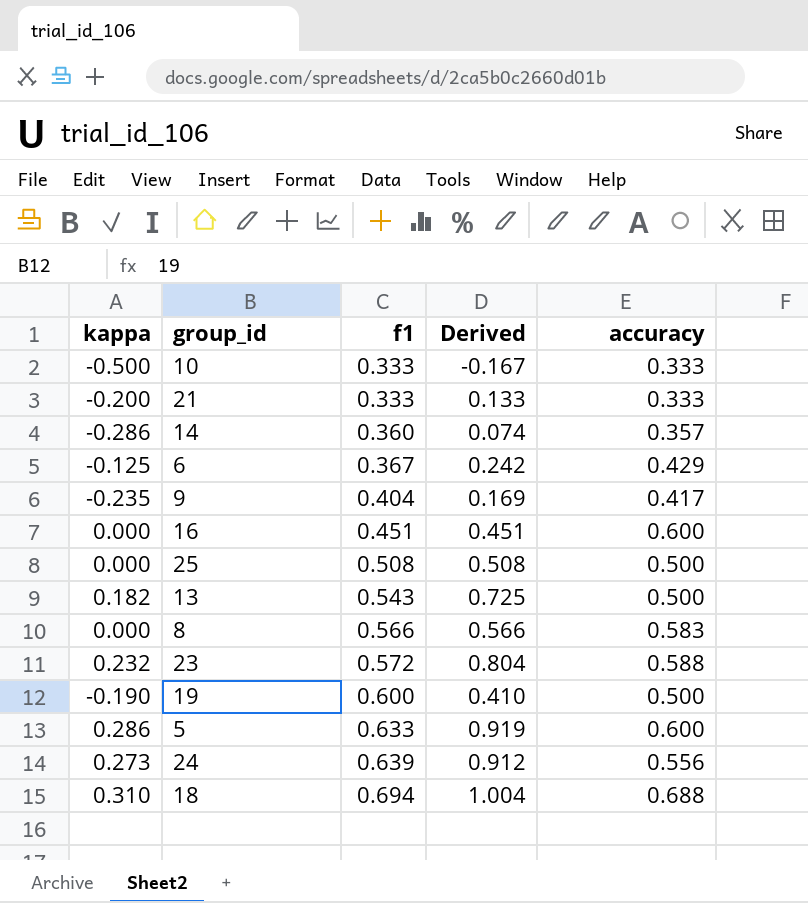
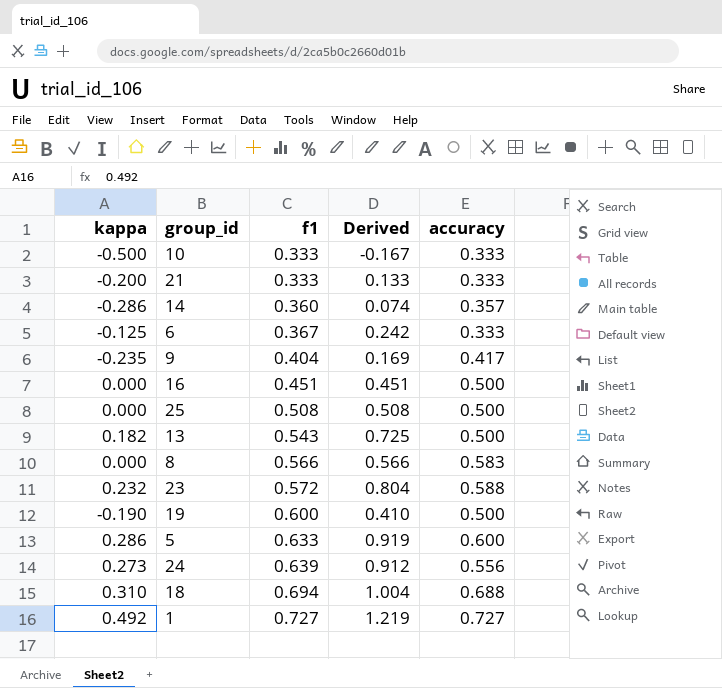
6 | accuracy: 0.429 -> 0.333
16 | accuracy: 0.600 -> 0.500
row 1: none -> 0.492 | 0.727 | 1.219 | 0.727

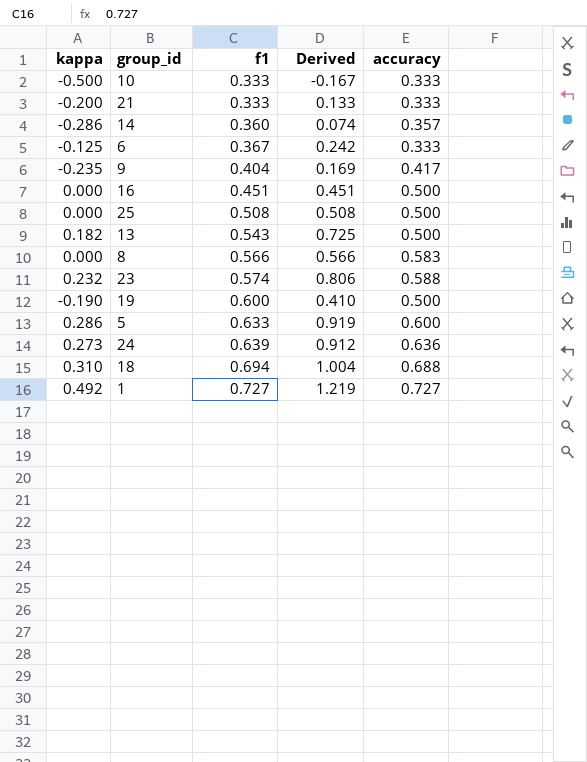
23 | f1: 0.572 -> 0.574
23 | Derived: 0.804 -> 0.806
24 | accuracy: 0.556 -> 0.636

